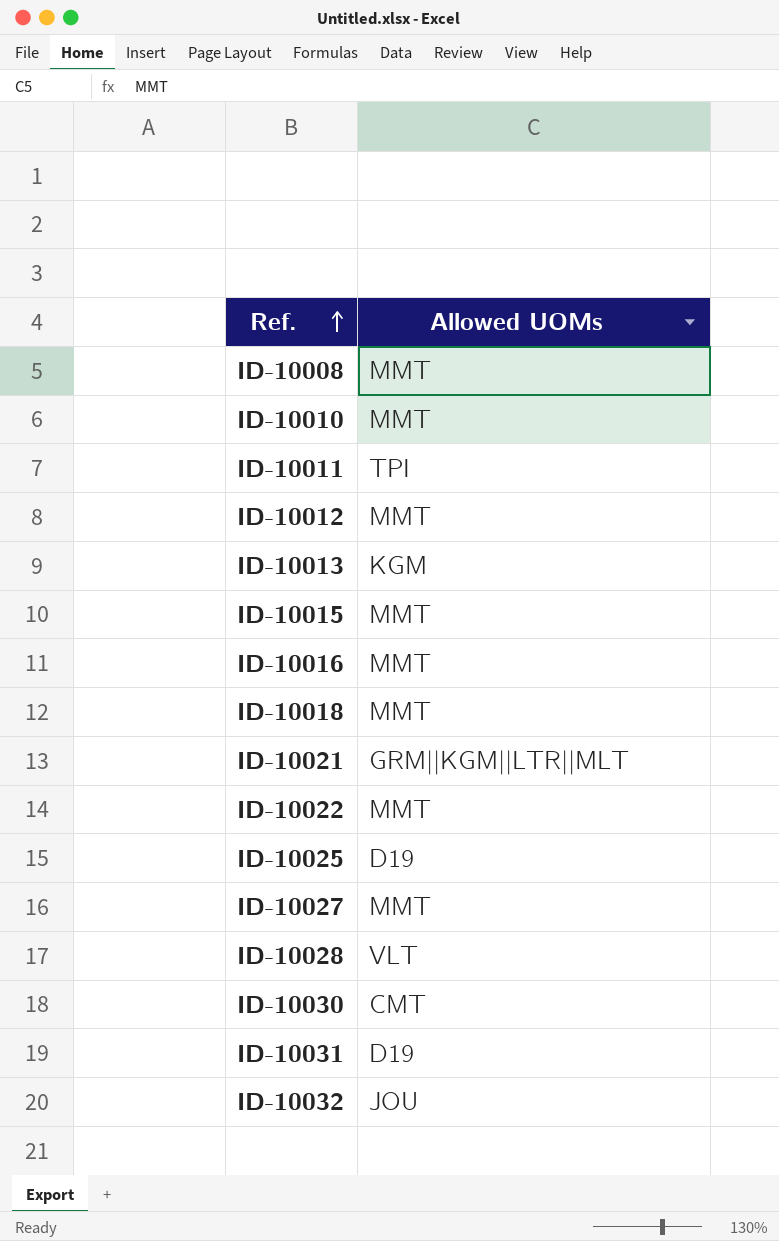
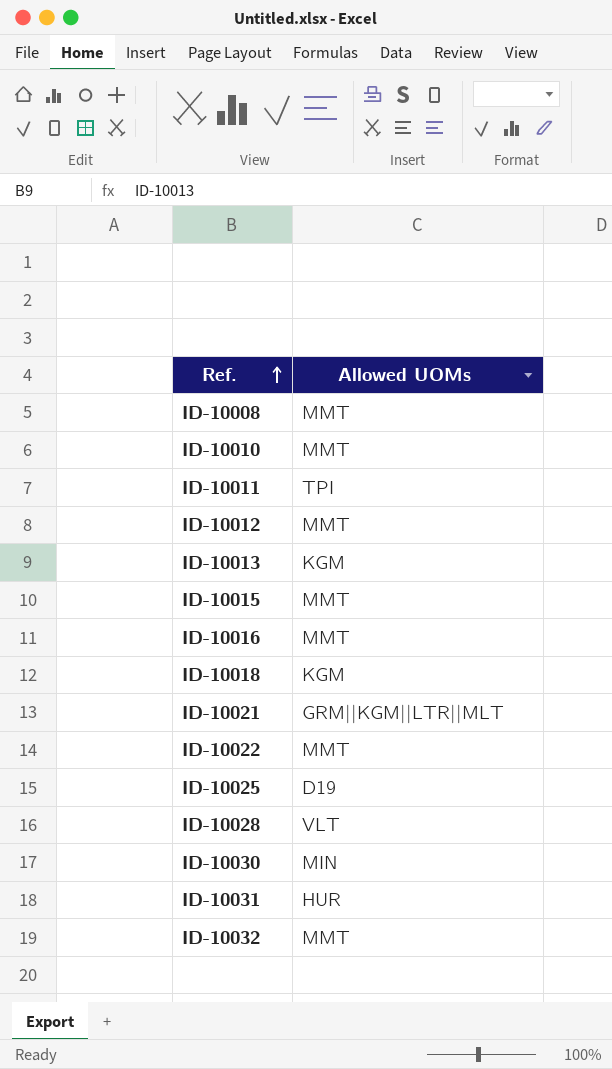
row ID-10027: MMT -> none
ID-10018 | Allowed UOMs: MMT -> KGM
ID-10030 | Allowed UOMs: CMT -> MIN
ID-10031 | Allowed UOMs: D19 -> HUR
ID-10032 | Allowed UOMs: JOU -> MMT

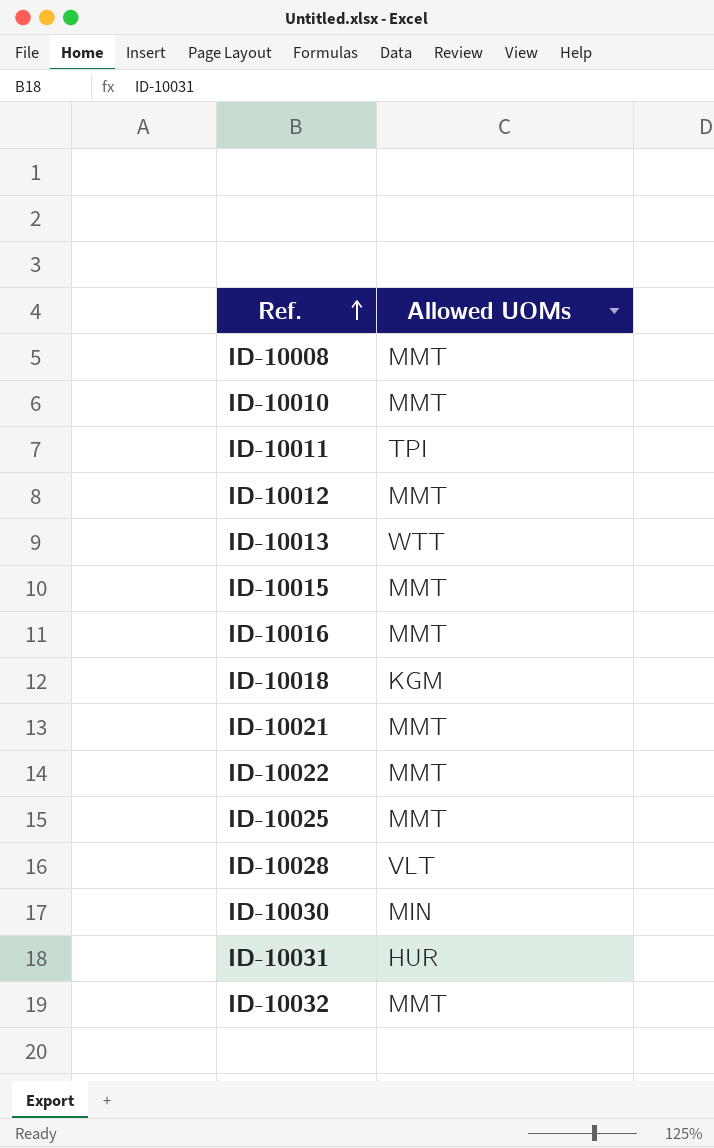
ID-10013 | Allowed UOMs: KGM -> WTT
ID-10021 | Allowed UOMs: GRM||KGM||LTR||MLT -> MMT
ID-10025 | Allowed UOMs: D19 -> MMT

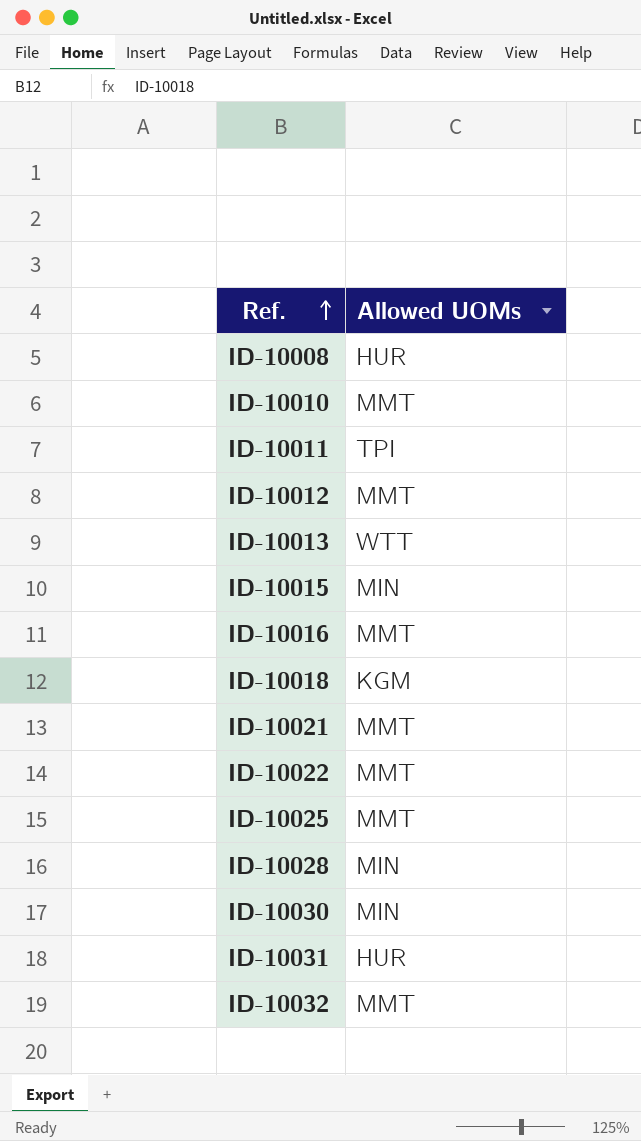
ID-10008 | Allowed UOMs: MMT -> HUR
ID-10015 | Allowed UOMs: MMT -> MIN
ID-10028 | Allowed UOMs: VLT -> MIN

